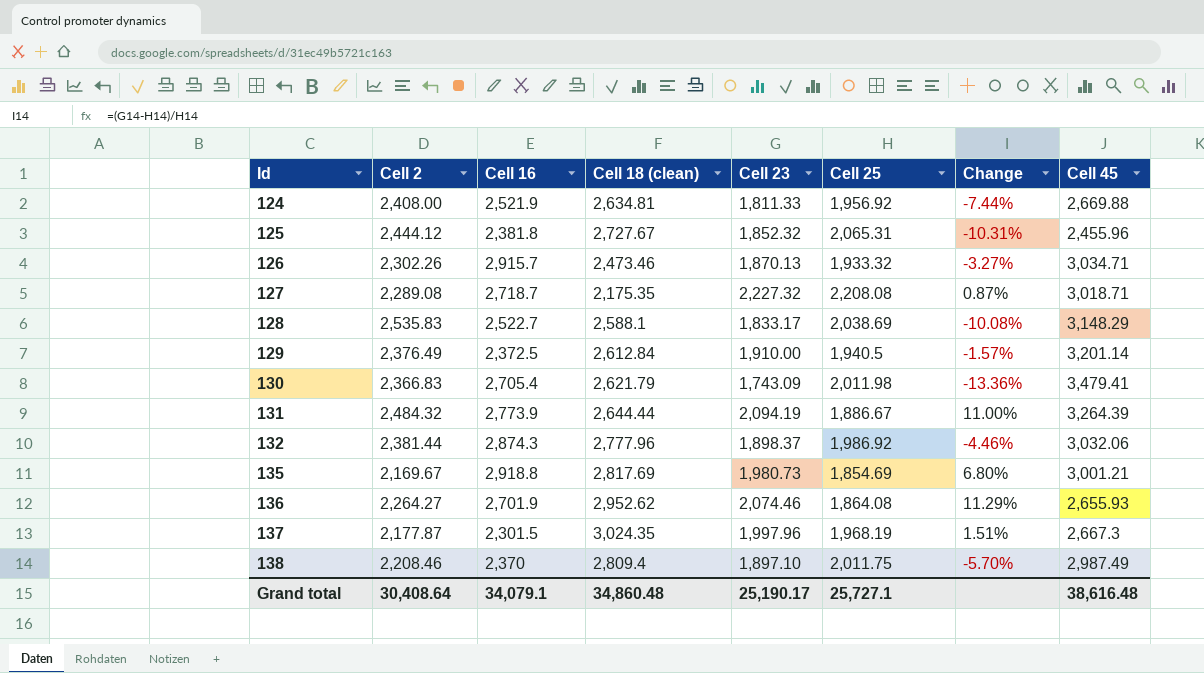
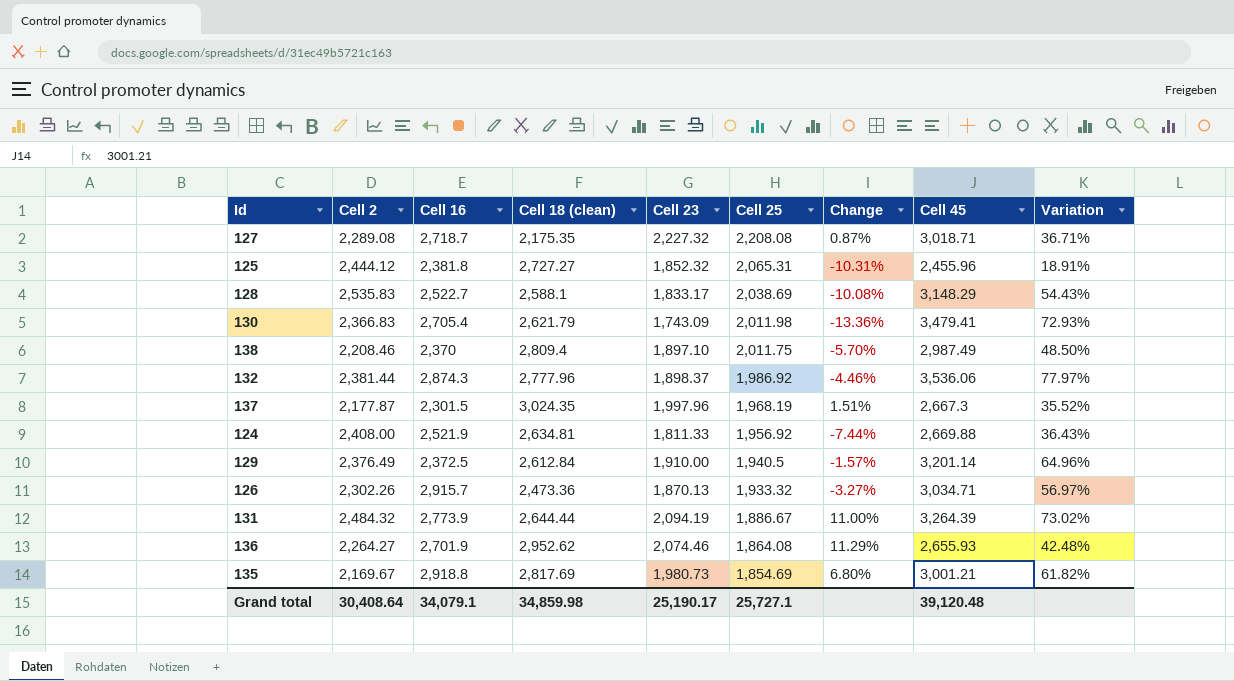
row order: Id ascending -> Cell 25 descending
column Variation | formula: none -> ([Cell 45] - [Cell 25]) / [Cell 25]
125 | Cell 18 (clean): 2,727.67 -> 2,727.27
132 | Cell 45: 3,032.06 -> 3,536.06
126 | Cell 18 (clean): 2,473.46 -> 2,473.36
Grand total | Cell 18 (clean): 34,860.48 -> 34,859.98
Grand total | Cell 45: 38,616.48 -> 39,120.48

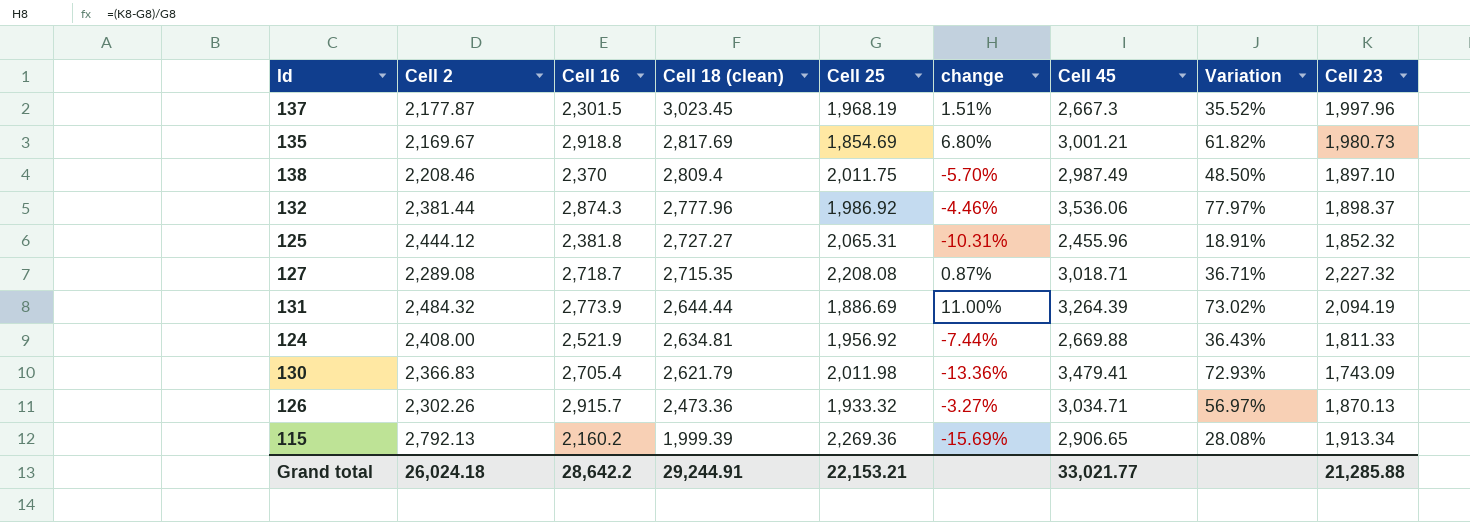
row order: Cell 25 descending -> Cell 18 (clean) descending
column name: Change -> change
column Cell 23 | position: 5 -> 9
row 128: 2,535.83 | 2,522.7 | 2,588.1 | 1,833.17 | 2,038.69 | -10.08% | 3,148.29 | 54.43% -> none
row 129: 2,376.49 | 2,372.5 | 2,612.84 | 1,910.00 | 1,940.5 | -1.57% | 3,201.14 | 64.96% -> none
row 136: 2,264.27 | 2,701.9 | 2,952.62 | 2,074.46 | 1,864.08 | 11.29% | 2,655.93 | 42.48% -> none
137 | Cell 18 (clean): 3,024.35 -> 3,023.45
127 | Cell 18 (clean): 2,175.35 -> 2,715.35
131 | Cell 25: 1,886.67 -> 1,886.69
row 115: none -> 2,792.13 | 2,160.2 | 1,999.39 | 2,269.36 | -15.69% | 2,906.65 | 28.08% | 1,913.34
Grand total | Cell 2: 30,408.64 -> 26,024.18
Grand total | Cell 16: 34,079.1 -> 28,642.2
Grand total | Cell 18 (clean): 34,859.98 -> 29,244.91
Grand total | Cell 25: 25,727.1 -> 22,153.21
Grand total | Cell 45: 39,120.48 -> 33,021.77
Grand total | Cell 23: 25,190.17 -> 21,285.88

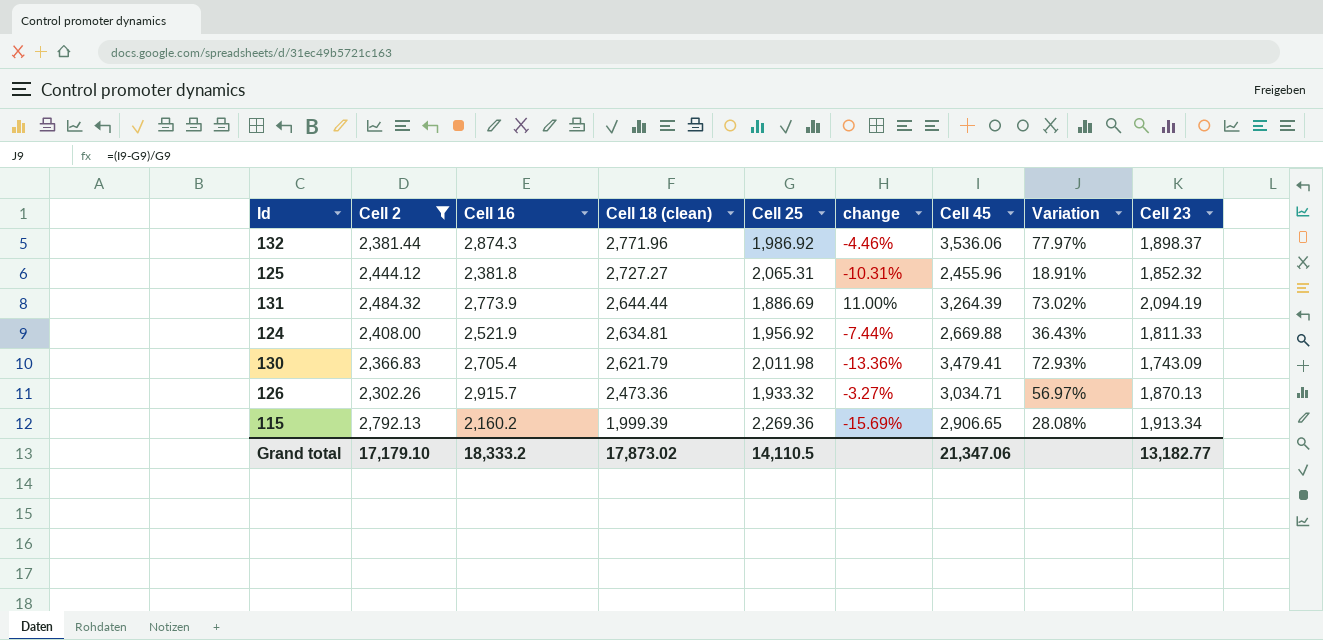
filter: none -> Cell 2 >= 2,302.26
132 | Cell 18 (clean): 2,777.96 -> 2,771.96
Grand total | Cell 2: 26,024.18 -> 17,179.10
Grand total | Cell 16: 28,642.2 -> 18,333.2
Grand total | Cell 18 (clean): 29,244.91 -> 17,873.02
Grand total | Cell 25: 22,153.21 -> 14,110.5
Grand total | Cell 45: 33,021.77 -> 21,347.06
Grand total | Cell 23: 21,285.88 -> 13,182.77

